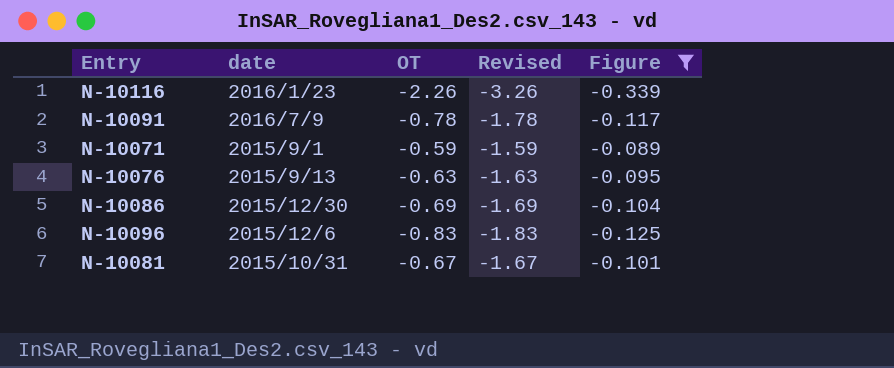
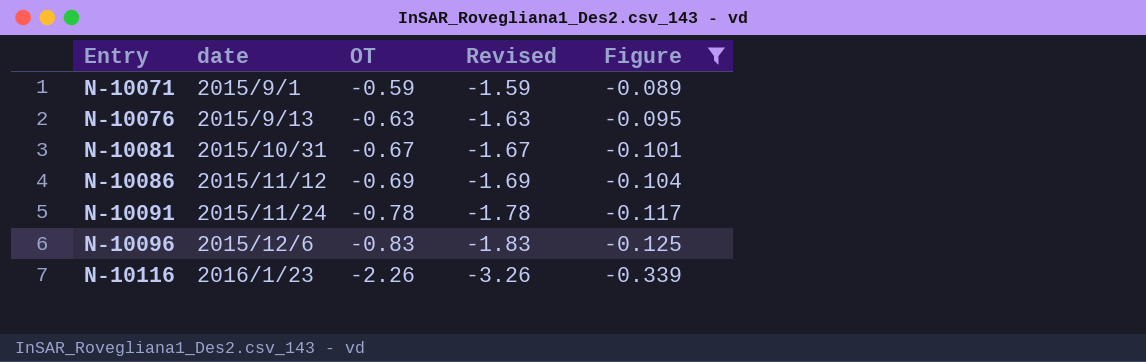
row order: none -> Entry ascending
N-10086 | date: 2015/12/30 -> 2015/11/12
N-10091 | date: 2016/7/9 -> 2015/11/24

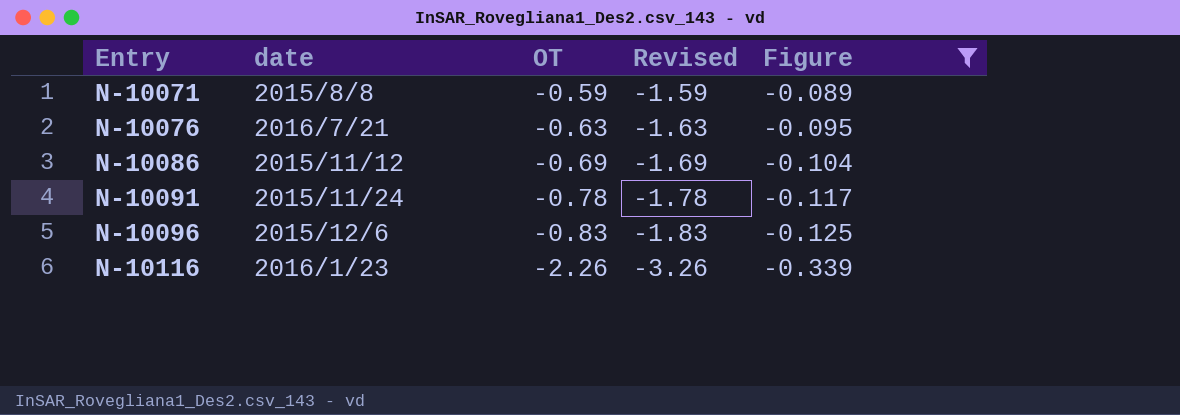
row N-10081: 2015/10/31 | -0.67 | -1.67 | -0.101 -> none
N-10071 | date: 2015/9/1 -> 2015/8/8
N-10076 | date: 2015/9/13 -> 2016/7/21

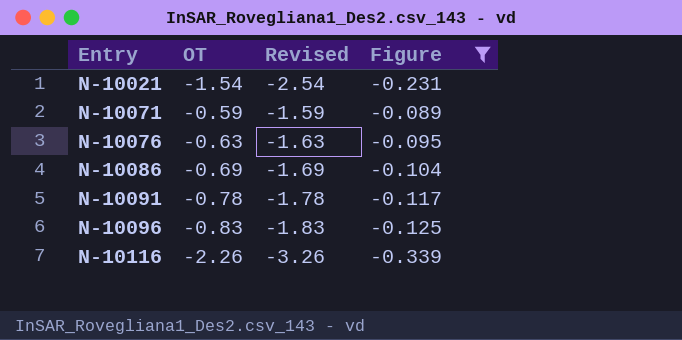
column date | position: 2 -> none
row N-10021: none -> -1.54 | -2.54 | -0.231

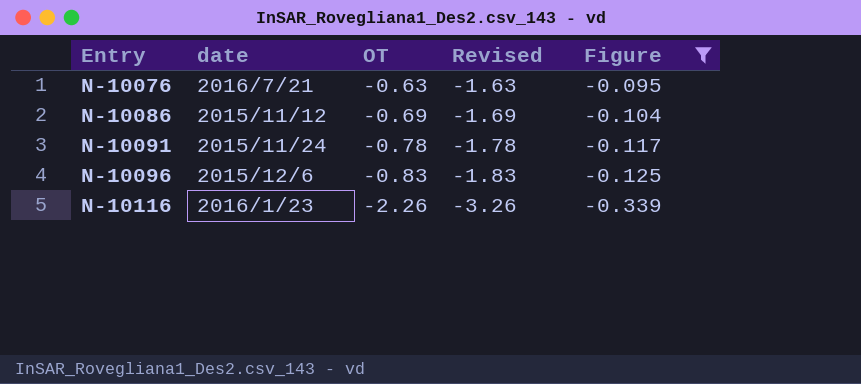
column date | position: none -> 2
row N-10021: -1.54 | -2.54 | -0.231 -> none
row N-10071: -0.59 | -1.59 | -0.089 -> none

